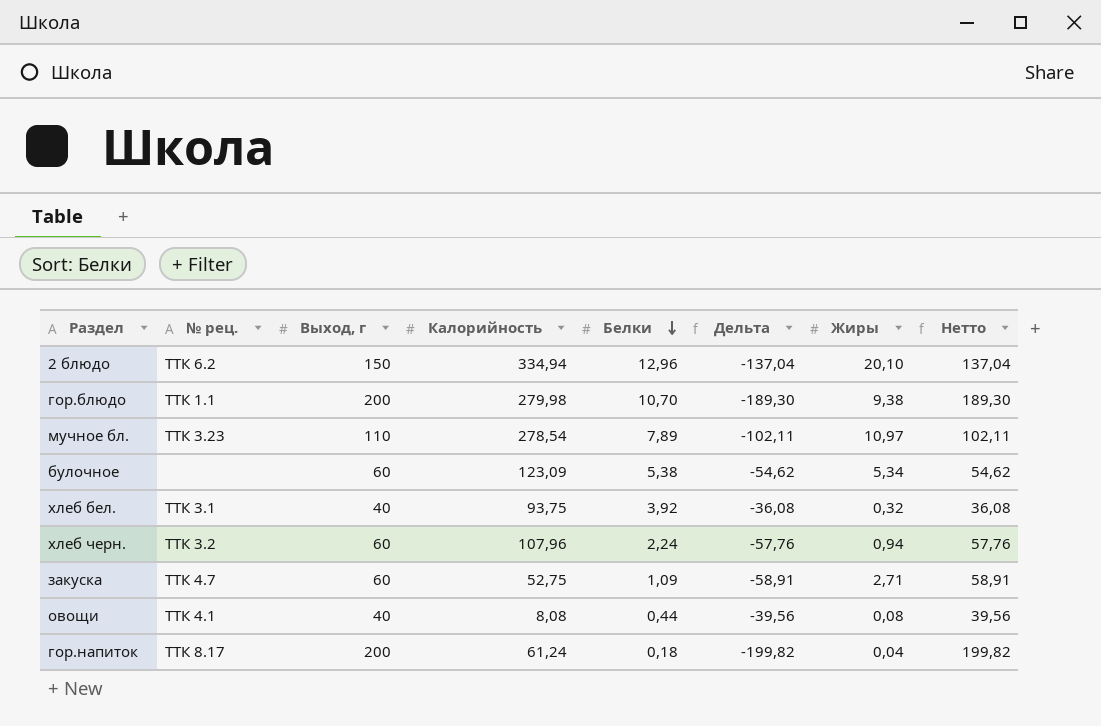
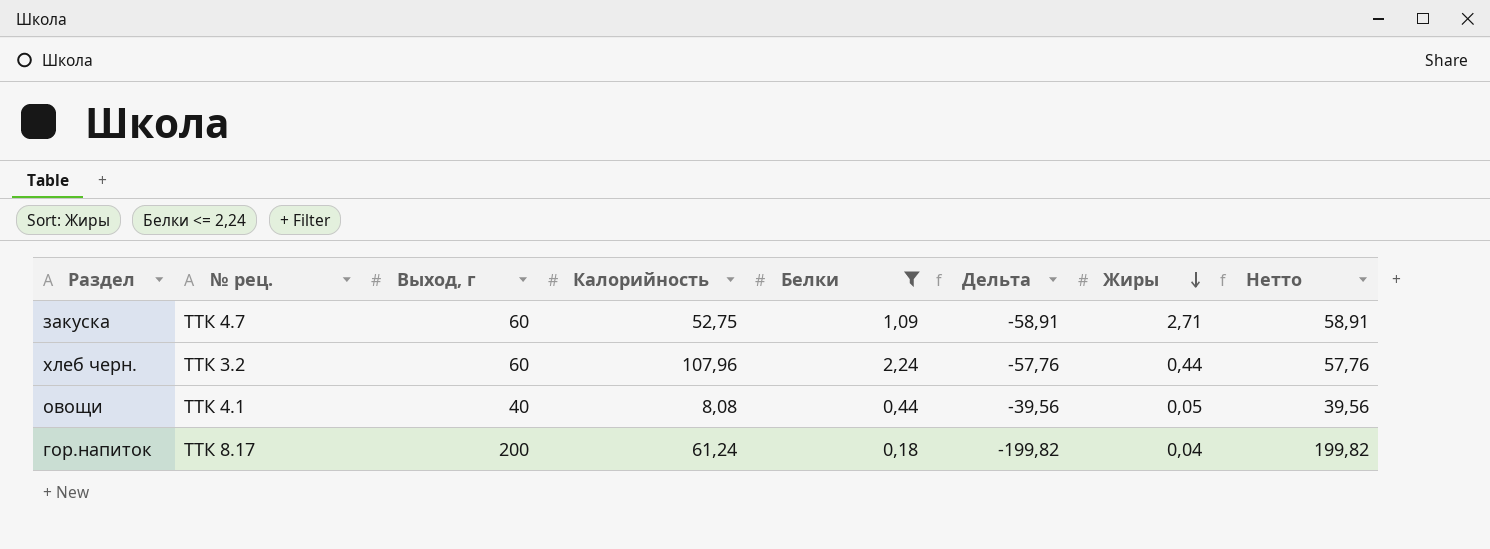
filter: none -> Белки <= 2,24
row order: Белки descending -> Жиры descending
хлеб черн. | Жиры: 0,94 -> 0,44
овощи | Жиры: 0,08 -> 0,05

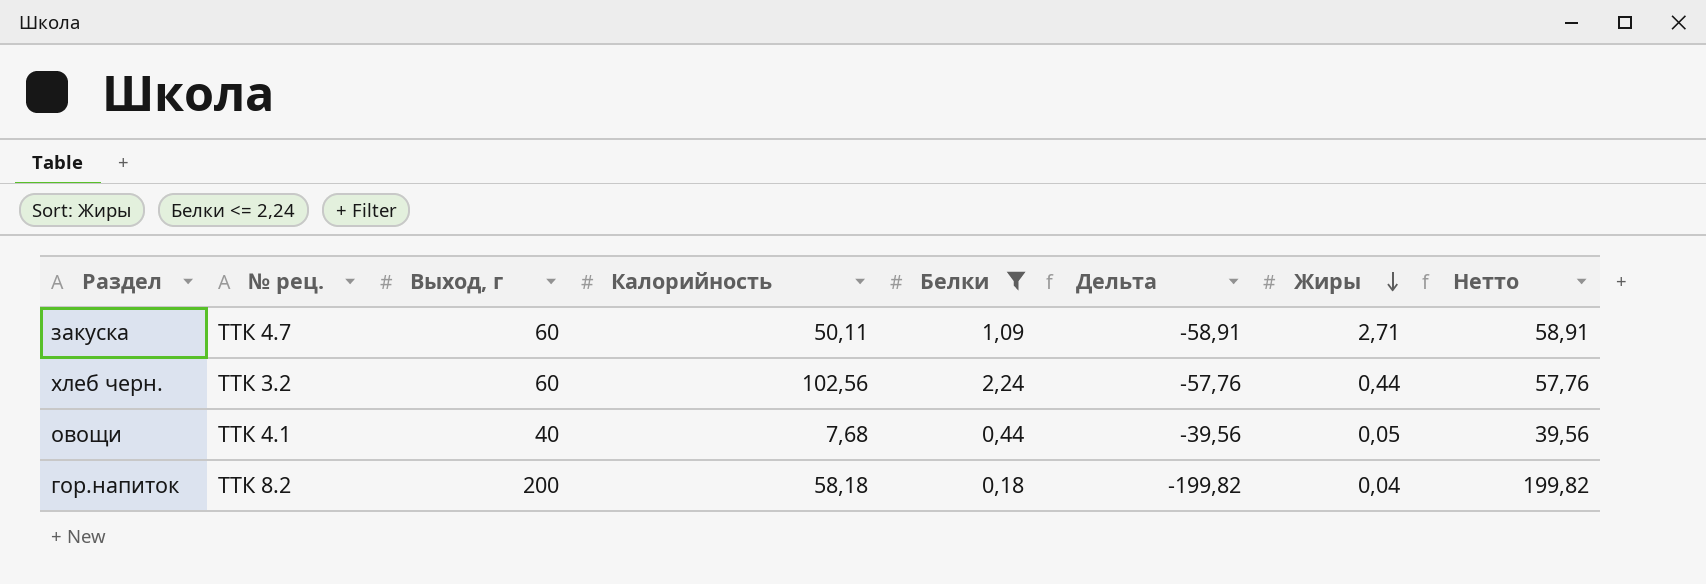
закуска | Калорийность: 52,75 -> 50,11
хлеб черн. | Калорийность: 107,96 -> 102,56
овощи | Калорийность: 8,08 -> 7,68
гор.напиток | № рец.: ТТК 8.17 -> ТТК 8.2
гор.напиток | Калорийность: 61,24 -> 58,18

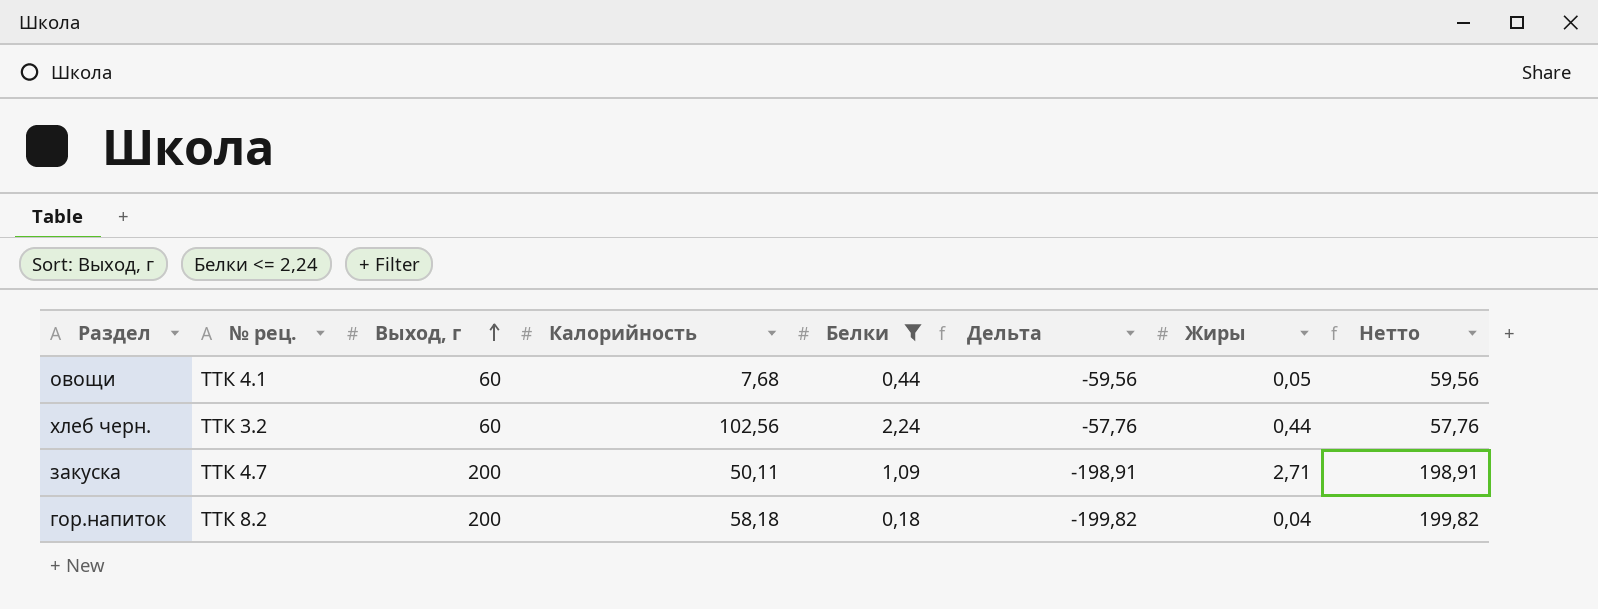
row order: Жиры descending -> Выход, г ascending
овощи | Выход, г: 40 -> 60
овощи | Дельта: -39,56 -> -59,56
овощи | Нетто: 39,56 -> 59,56
закуска | Выход, г: 60 -> 200
закуска | Дельта: -58,91 -> -198,91
закуска | Нетто: 58,91 -> 198,91

